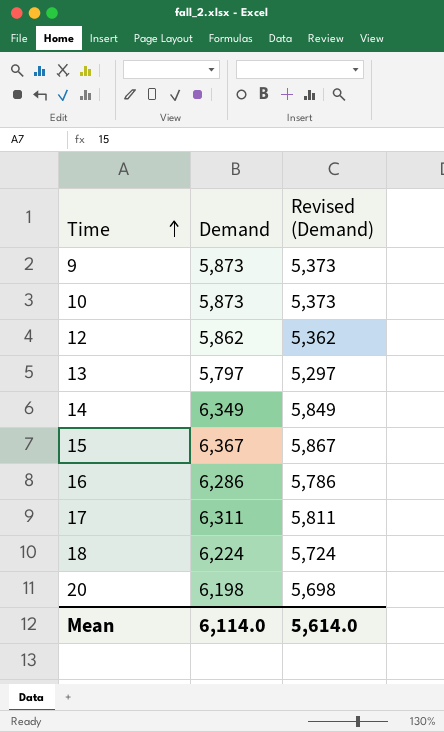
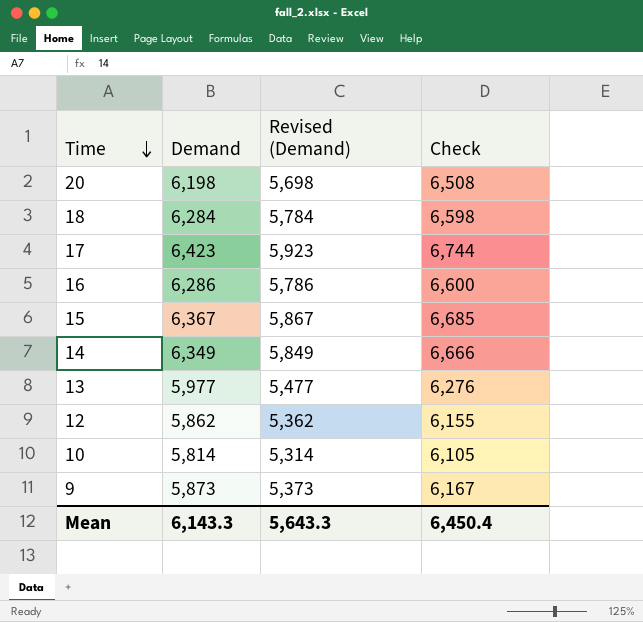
row order: Time ascending -> Time descending
column Check | formula: none -> [Demand] * 1.05
18 | Demand: 6,224 -> 6,284
18 | Revised (Demand): 5,724 -> 5,784
17 | Demand: 6,311 -> 6,423
17 | Revised (Demand): 5,811 -> 5,923
13 | Demand: 5,797 -> 5,977
13 | Revised (Demand): 5,297 -> 5,477
10 | Demand: 5,873 -> 5,814
10 | Revised (Demand): 5,373 -> 5,314
Mean | Demand: 6,114.0 -> 6,143.3
Mean | Revised (Demand): 5,614.0 -> 5,643.3

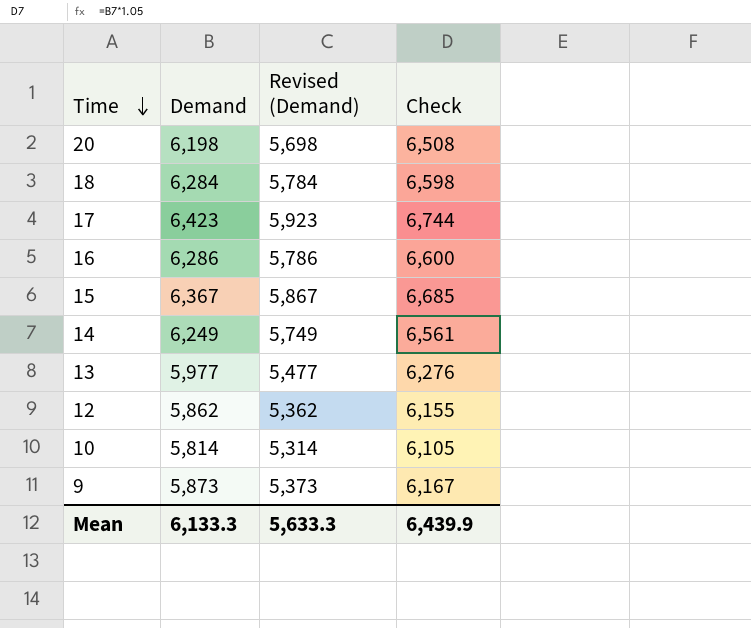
14 | Demand: 6,349 -> 6,249
14 | Revised (Demand): 5,849 -> 5,749
14 | Check: 6,666 -> 6,561
Mean | Demand: 6,143.3 -> 6,133.3
Mean | Revised (Demand): 5,643.3 -> 5,633.3
Mean | Check: 6,450.4 -> 6,439.9

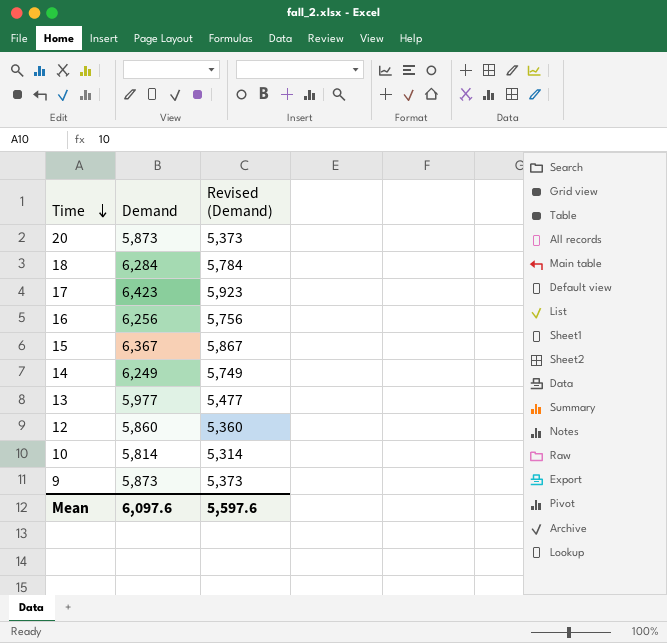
column Check | formula: [Demand] * 1.05 -> none
20 | Demand: 6,198 -> 5,873
20 | Revised (Demand): 5,698 -> 5,373
16 | Demand: 6,286 -> 6,256
16 | Revised (Demand): 5,786 -> 5,756
12 | Demand: 5,862 -> 5,860
12 | Revised (Demand): 5,362 -> 5,360
Mean | Demand: 6,133.3 -> 6,097.6
Mean | Revised (Demand): 5,633.3 -> 5,597.6

